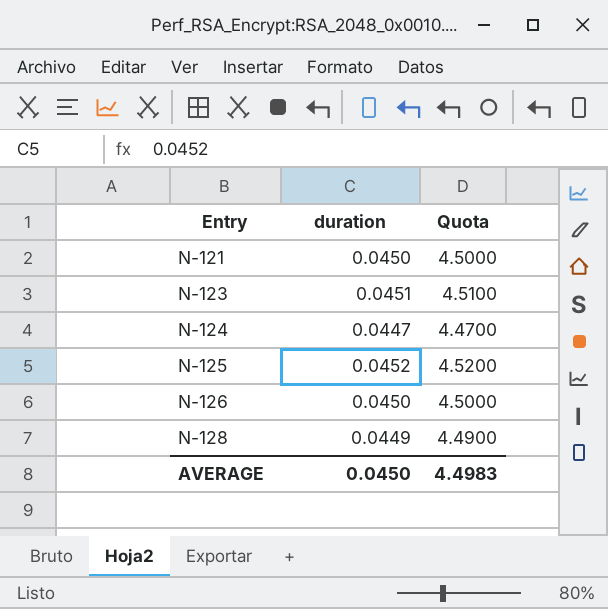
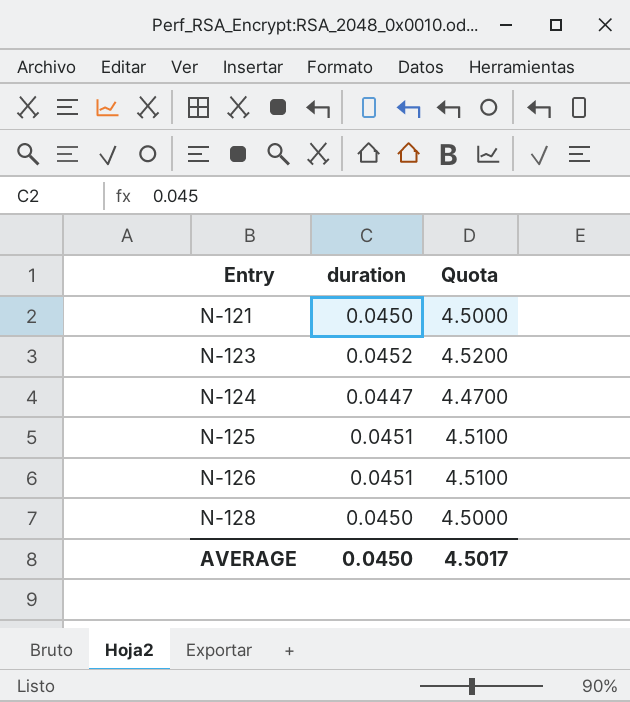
N-123 | duration: 0.0451 -> 0.0452
N-123 | Quota: 4.5100 -> 4.5200
N-125 | duration: 0.0452 -> 0.0451
N-125 | Quota: 4.5200 -> 4.5100
N-126 | duration: 0.0450 -> 0.0451
N-126 | Quota: 4.5000 -> 4.5100
N-128 | duration: 0.0449 -> 0.0450
N-128 | Quota: 4.4900 -> 4.5000
AVERAGE | Quota: 4.4983 -> 4.5017

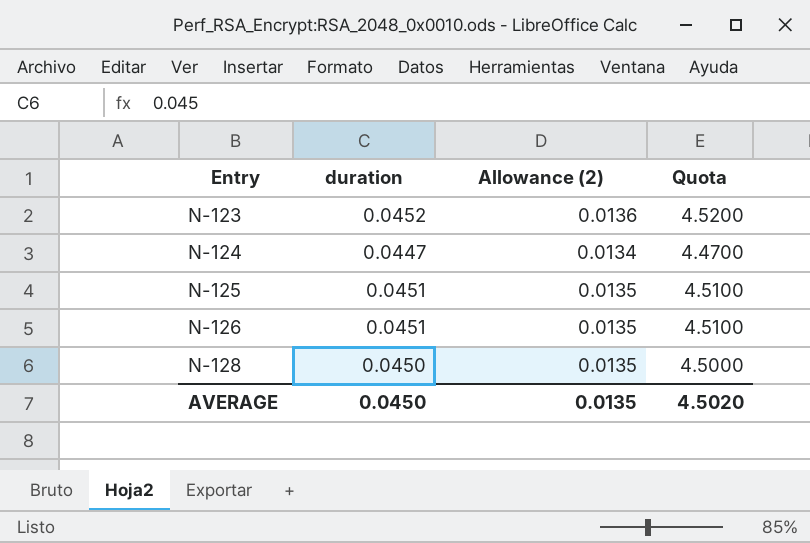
column Allowance (2) | formula: none -> [duration] * 0.3
row N-121: 0.0450 | 4.5000 -> none
AVERAGE | Quota: 4.5017 -> 4.5020

